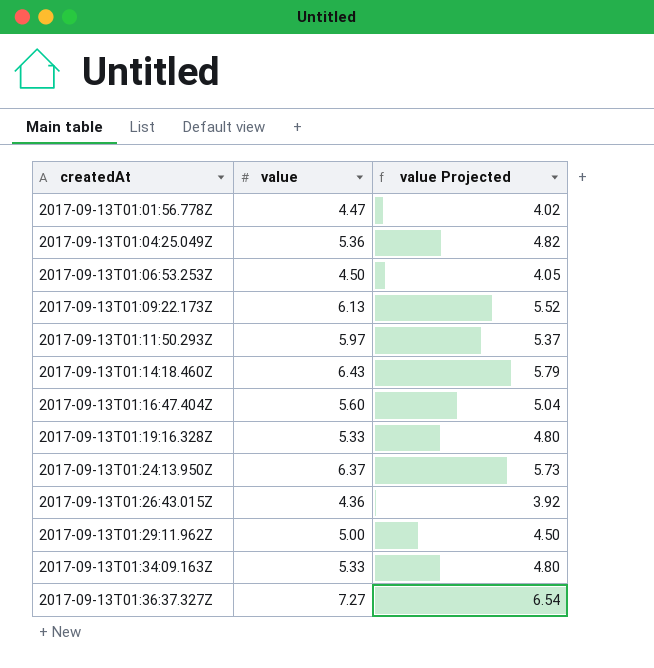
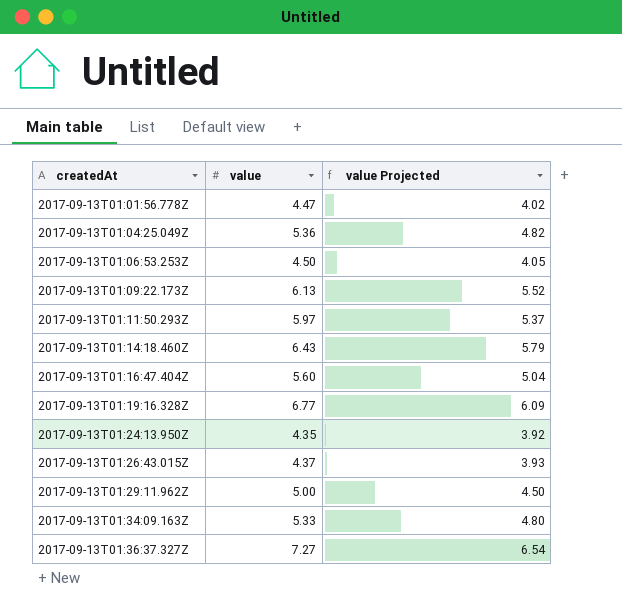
2017-09-13T01:19:16.328Z | value: 5.33 -> 6.77
2017-09-13T01:19:16.328Z | value Projected: 4.80 -> 6.09
2017-09-13T01:24:13.950Z | value: 6.37 -> 4.35
2017-09-13T01:24:13.950Z | value Projected: 5.73 -> 3.92
2017-09-13T01:26:43.015Z | value: 4.36 -> 4.37
2017-09-13T01:26:43.015Z | value Projected: 3.92 -> 3.93

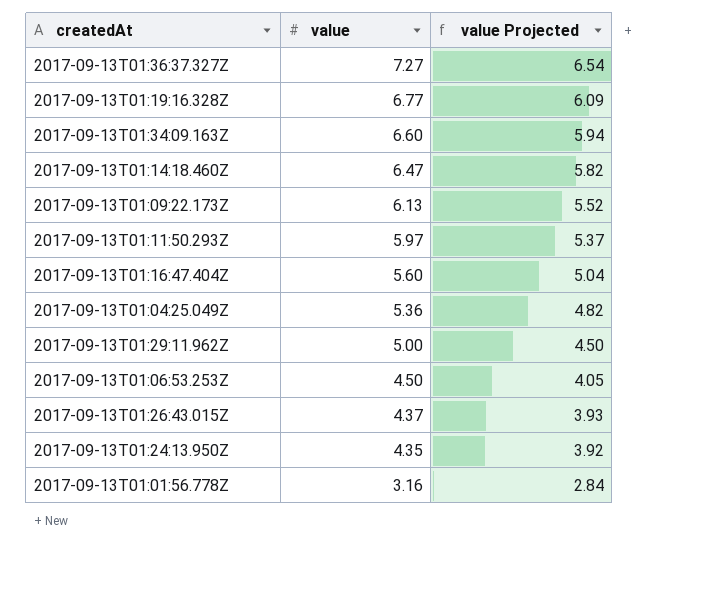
row order: createdAt ascending -> value descending
2017-09-13T01:34:09.163Z | value: 5.33 -> 6.60
2017-09-13T01:34:09.163Z | value Projected: 4.80 -> 5.94
2017-09-13T01:14:18.460Z | value: 6.43 -> 6.47
2017-09-13T01:14:18.460Z | value Projected: 5.79 -> 5.82
2017-09-13T01:01:56.778Z | value: 4.47 -> 3.16
2017-09-13T01:01:56.778Z | value Projected: 4.02 -> 2.84

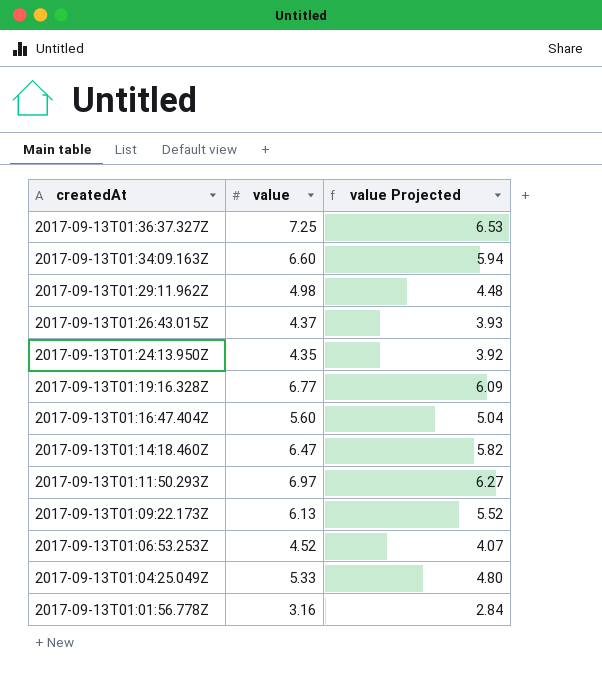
row order: value descending -> createdAt descending
2017-09-13T01:36:37.327Z | value: 7.27 -> 7.25
2017-09-13T01:36:37.327Z | value Projected: 6.54 -> 6.53
2017-09-13T01:29:11.962Z | value: 5.00 -> 4.98
2017-09-13T01:29:11.962Z | value Projected: 4.50 -> 4.48
2017-09-13T01:11:50.293Z | value: 5.97 -> 6.97
2017-09-13T01:11:50.293Z | value Projected: 5.37 -> 6.27
2017-09-13T01:06:53.253Z | value: 4.50 -> 4.52
2017-09-13T01:06:53.253Z | value Projected: 4.05 -> 4.07
2017-09-13T01:04:25.049Z | value: 5.36 -> 5.33
2017-09-13T01:04:25.049Z | value Projected: 4.82 -> 4.80

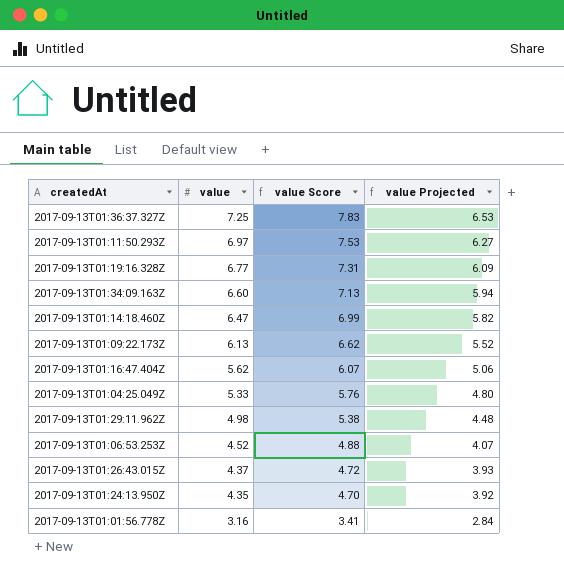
row order: createdAt descending -> value descending
column value Score | formula: none -> [value] * 1.08
2017-09-13T01:16:47.404Z | value: 5.60 -> 5.62
2017-09-13T01:16:47.404Z | value Projected: 5.04 -> 5.06

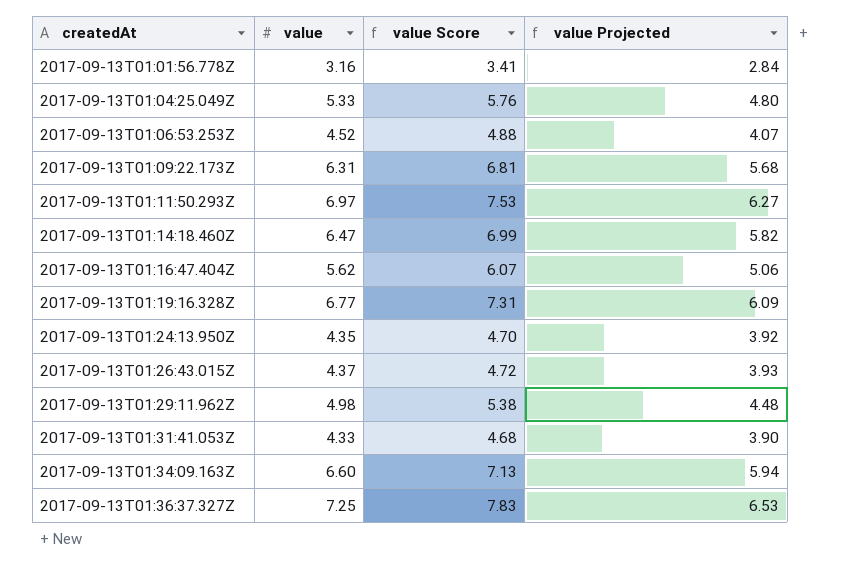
row order: value descending -> createdAt ascending
2017-09-13T01:09:22.173Z | value: 6.13 -> 6.31
2017-09-13T01:09:22.173Z | value Score: 6.62 -> 6.81
2017-09-13T01:09:22.173Z | value Projected: 5.52 -> 5.68
row 2017-09-13T01:31:41.053Z: none -> 4.33 | 4.68 | 3.90

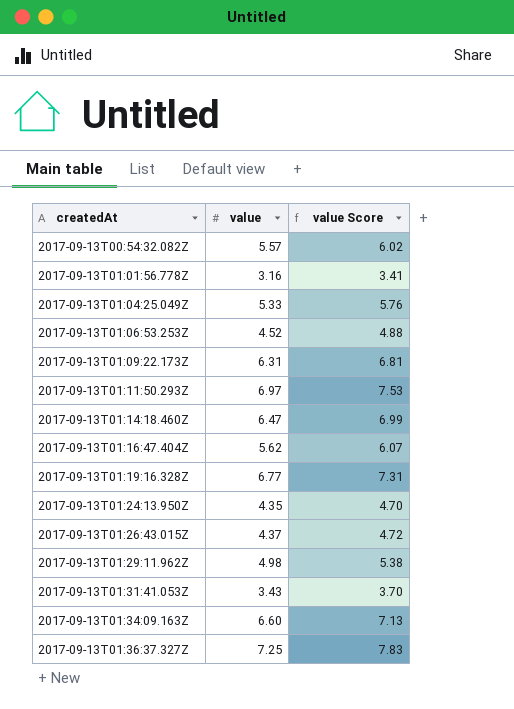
column value Projected | formula: [value] * 0.9 -> none
row 2017-09-13T00:54:32.082Z: none -> 5.57 | 6.02
2017-09-13T01:31:41.053Z | value: 4.33 -> 3.43
2017-09-13T01:31:41.053Z | value Score: 4.68 -> 3.70

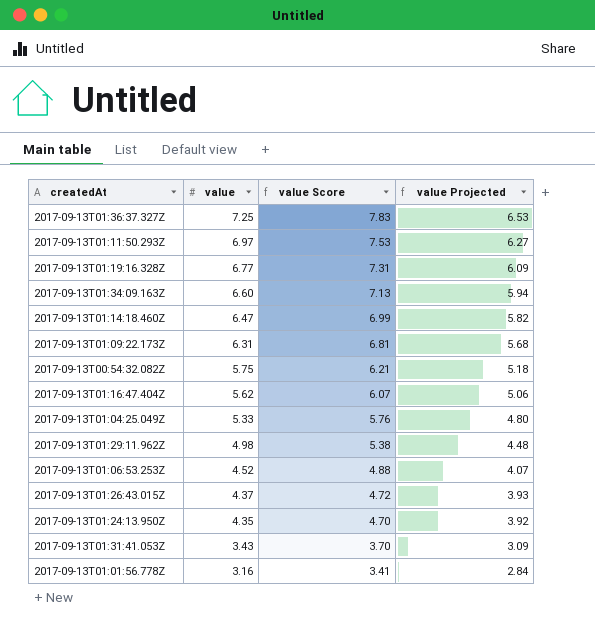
row order: createdAt ascending -> value descending
column value Projected | formula: none -> [value] * 0.9
2017-09-13T00:54:32.082Z | value: 5.57 -> 5.75
2017-09-13T00:54:32.082Z | value Score: 6.02 -> 6.21

